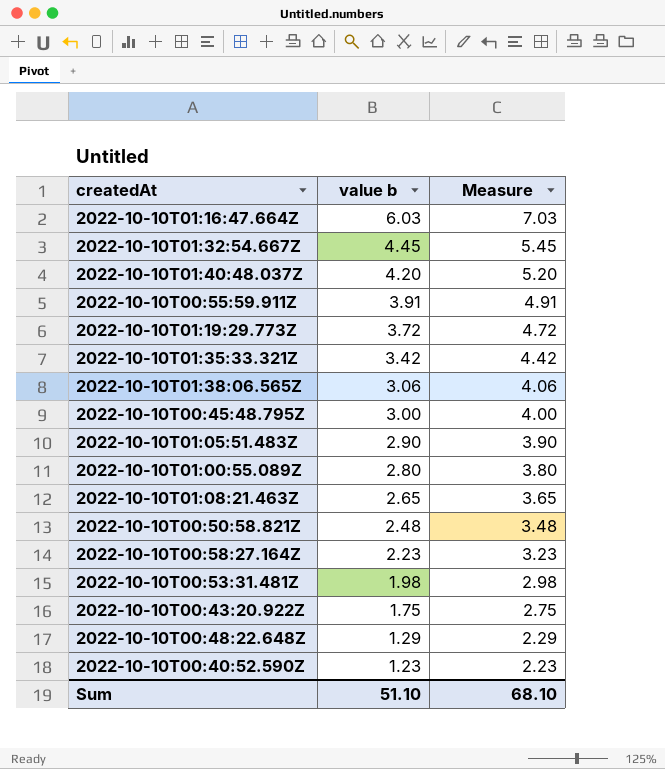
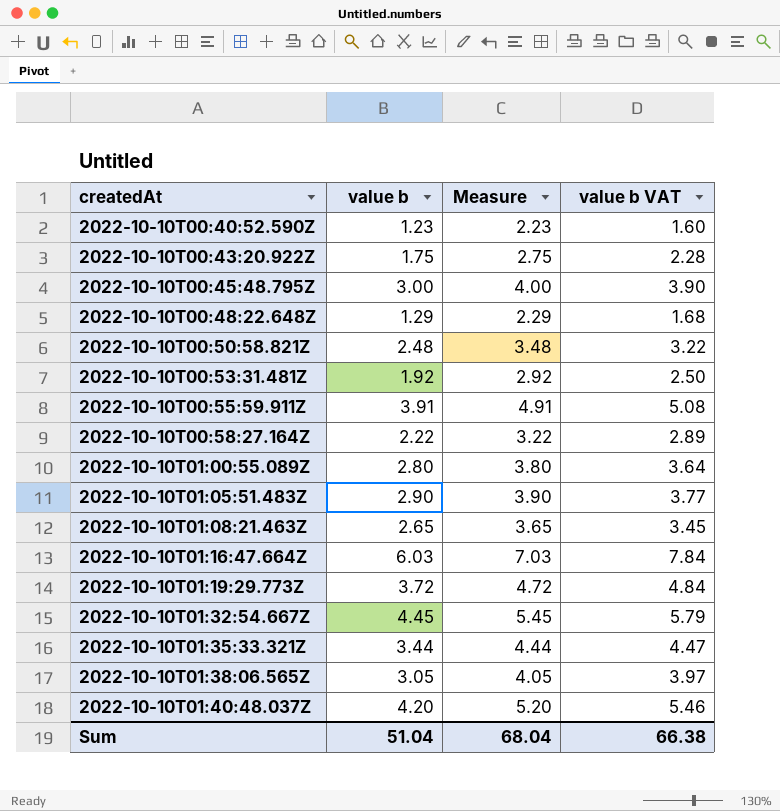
row order: value b descending -> createdAt ascending
column value b VAT | formula: none -> [value b] * 1.3
2022-10-10T00:53:31.481Z | value b: 1.98 -> 1.92
2022-10-10T00:53:31.481Z | Measure: 2.98 -> 2.92
2022-10-10T00:58:27.164Z | value b: 2.23 -> 2.22
2022-10-10T00:58:27.164Z | Measure: 3.23 -> 3.22
2022-10-10T01:35:33.321Z | value b: 3.42 -> 3.44
2022-10-10T01:35:33.321Z | Measure: 4.42 -> 4.44
2022-10-10T01:38:06.565Z | value b: 3.06 -> 3.05
2022-10-10T01:38:06.565Z | Measure: 4.06 -> 4.05
Sum | value b: 51.10 -> 51.04
Sum | Measure: 68.10 -> 68.04

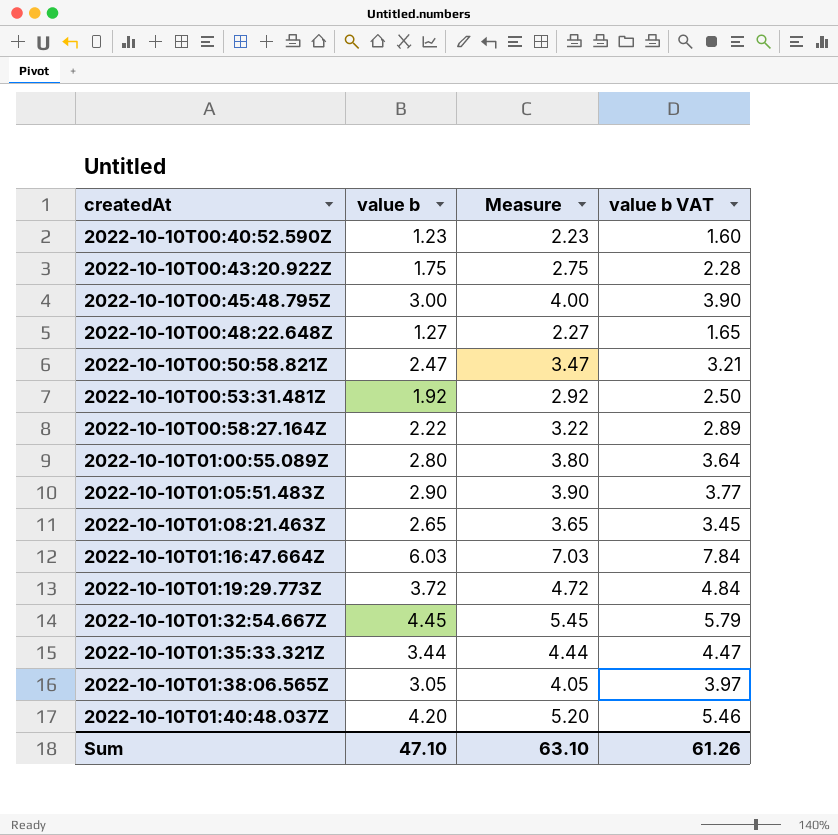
row 2022-10-10T00:55:59.911Z: 3.91 | 4.91 | 5.08 -> none
2022-10-10T00:48:22.648Z | value b: 1.29 -> 1.27
2022-10-10T00:48:22.648Z | Measure: 2.29 -> 2.27
2022-10-10T00:48:22.648Z | value b VAT: 1.68 -> 1.65
2022-10-10T00:50:58.821Z | value b: 2.48 -> 2.47
2022-10-10T00:50:58.821Z | Measure: 3.48 -> 3.47
2022-10-10T00:50:58.821Z | value b VAT: 3.22 -> 3.21
Sum | value b: 51.04 -> 47.10
Sum | Measure: 68.04 -> 63.10
Sum | value b VAT: 66.38 -> 61.26

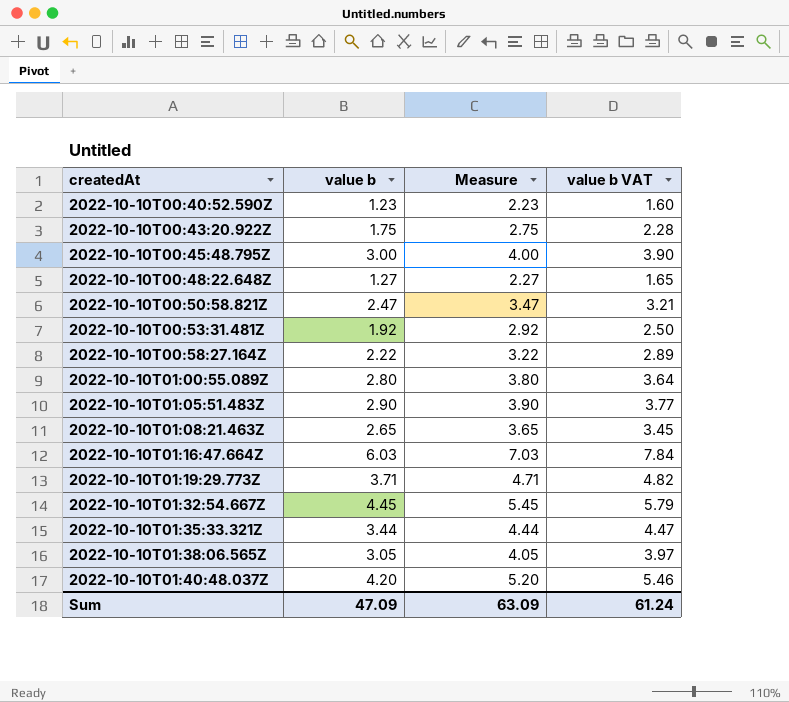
2022-10-10T01:19:29.773Z | value b: 3.72 -> 3.71
2022-10-10T01:19:29.773Z | Measure: 4.72 -> 4.71
2022-10-10T01:19:29.773Z | value b VAT: 4.84 -> 4.82
Sum | value b: 47.10 -> 47.09
Sum | Measure: 63.10 -> 63.09
Sum | value b VAT: 61.26 -> 61.24

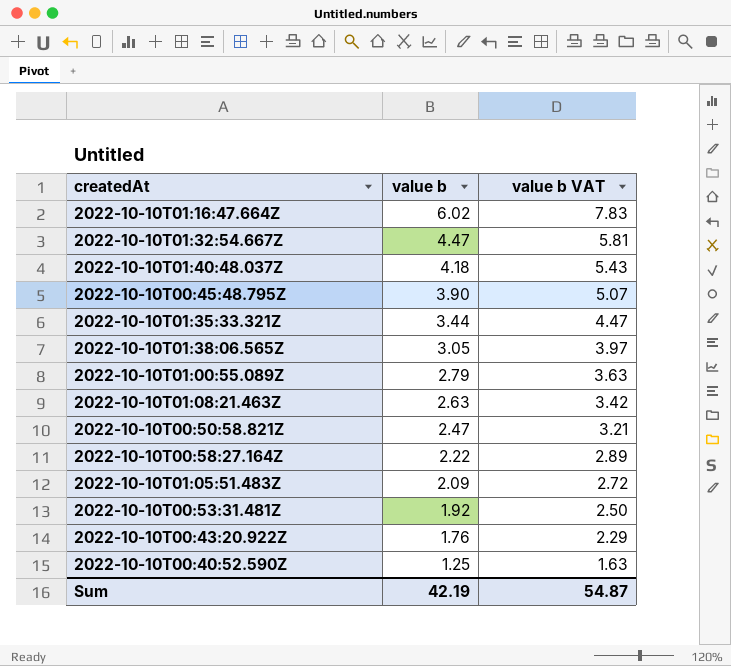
row order: createdAt ascending -> value b descending
column Measure | formula: [value b] + 1 -> none
row 2022-10-10T00:48:22.648Z: 1.27 | 2.27 | 1.65 -> none
row 2022-10-10T01:19:29.773Z: 3.71 | 4.71 | 4.82 -> none
2022-10-10T01:16:47.664Z | value b: 6.03 -> 6.02
2022-10-10T01:16:47.664Z | value b VAT: 7.84 -> 7.83
2022-10-10T01:32:54.667Z | value b: 4.45 -> 4.47
2022-10-10T01:32:54.667Z | value b VAT: 5.79 -> 5.81
2022-10-10T01:40:48.037Z | value b: 4.20 -> 4.18
2022-10-10T01:40:48.037Z | value b VAT: 5.46 -> 5.43
2022-10-10T00:45:48.795Z | value b: 3.00 -> 3.90
2022-10-10T00:45:48.795Z | value b VAT: 3.90 -> 5.07
2022-10-10T01:00:55.089Z | value b: 2.80 -> 2.79
2022-10-10T01:00:55.089Z | value b VAT: 3.64 -> 3.63
2022-10-10T01:08:21.463Z | value b: 2.65 -> 2.63
2022-10-10T01:08:21.463Z | value b VAT: 3.45 -> 3.42
2022-10-10T01:05:51.483Z | value b: 2.90 -> 2.09
2022-10-10T01:05:51.483Z | value b VAT: 3.77 -> 2.72
2022-10-10T00:43:20.922Z | value b: 1.75 -> 1.76
2022-10-10T00:43:20.922Z | value b VAT: 2.28 -> 2.29
2022-10-10T00:40:52.590Z | value b: 1.23 -> 1.25
2022-10-10T00:40:52.590Z | value b VAT: 1.60 -> 1.63
Sum | value b: 47.09 -> 42.19
Sum | value b VAT: 61.24 -> 54.87

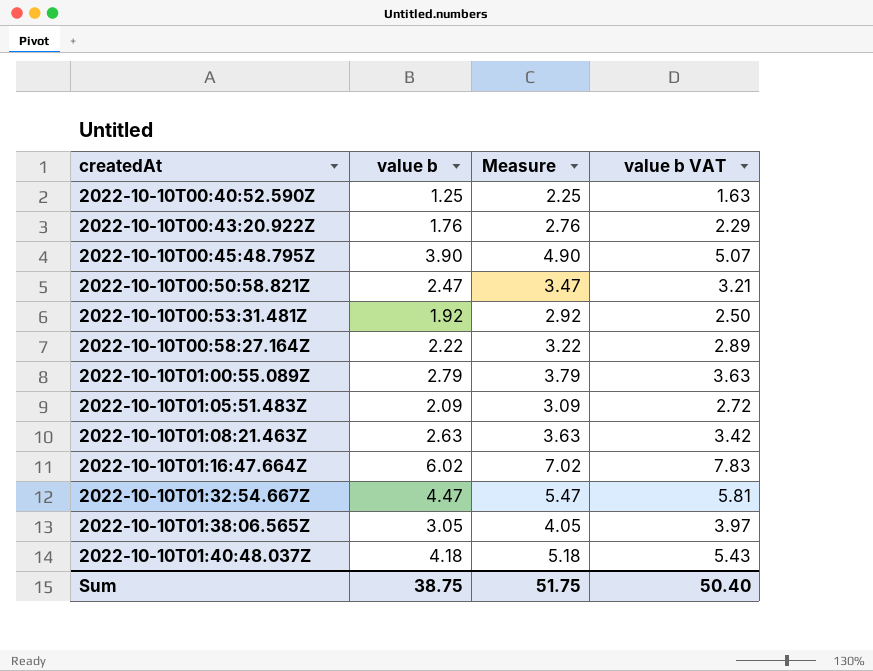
row order: value b descending -> createdAt ascending
column Measure | formula: none -> [value b] + 1
row 2022-10-10T01:35:33.321Z: 3.44 | 4.47 -> none
Sum | value b: 42.19 -> 38.75
Sum | value b VAT: 54.87 -> 50.40

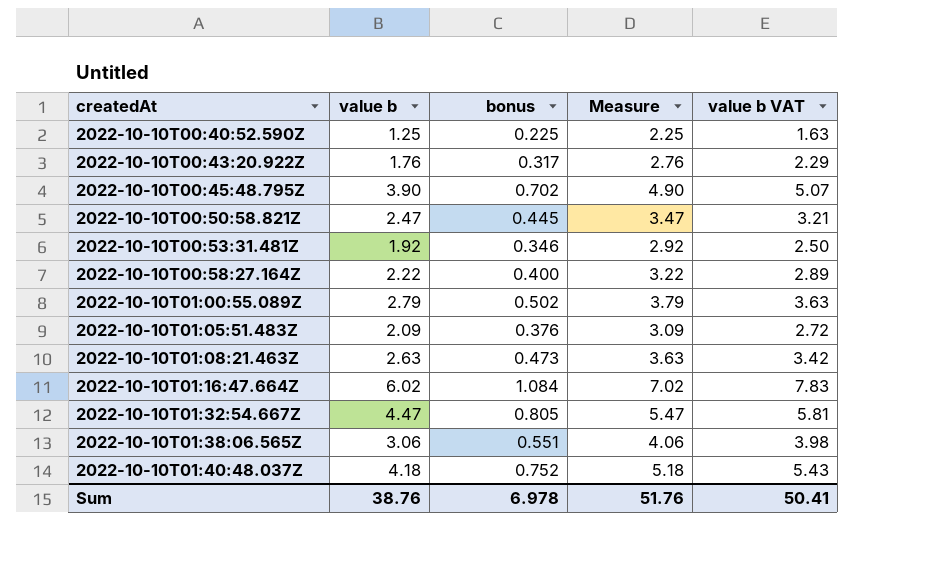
column bonus | formula: none -> [value b] * 0.18
2022-10-10T01:38:06.565Z | value b: 3.05 -> 3.06
2022-10-10T01:38:06.565Z | Measure: 4.05 -> 4.06
2022-10-10T01:38:06.565Z | value b VAT: 3.97 -> 3.98
Sum | value b: 38.75 -> 38.76
Sum | Measure: 51.75 -> 51.76
Sum | value b VAT: 50.40 -> 50.41

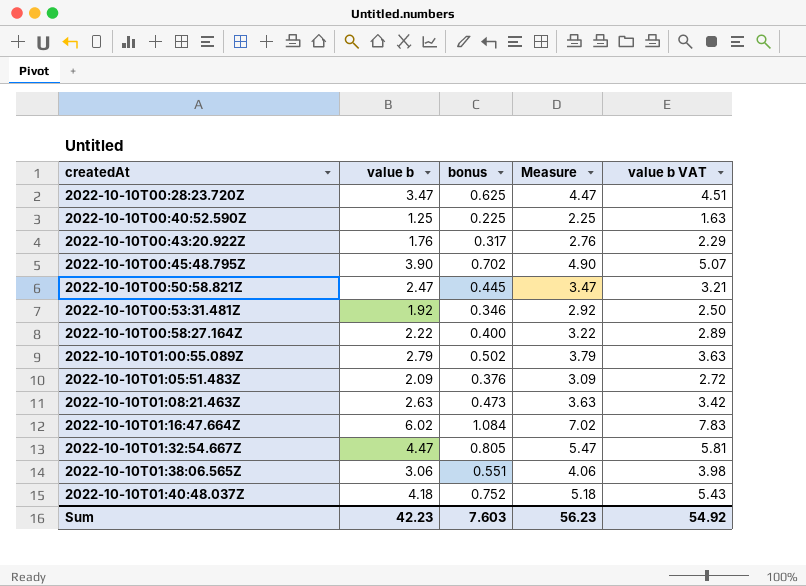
row 2022-10-10T00:28:23.720Z: none -> 3.47 | 0.625 | 4.47 | 4.51
Sum | value b: 38.76 -> 42.23
Sum | bonus: 6.978 -> 7.603
Sum | Measure: 51.76 -> 56.23
Sum | value b VAT: 50.41 -> 54.92

